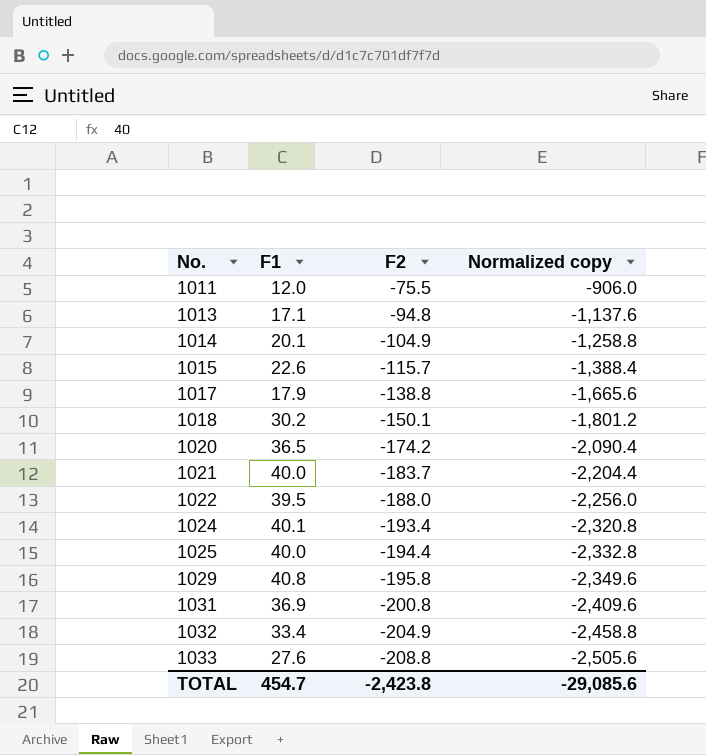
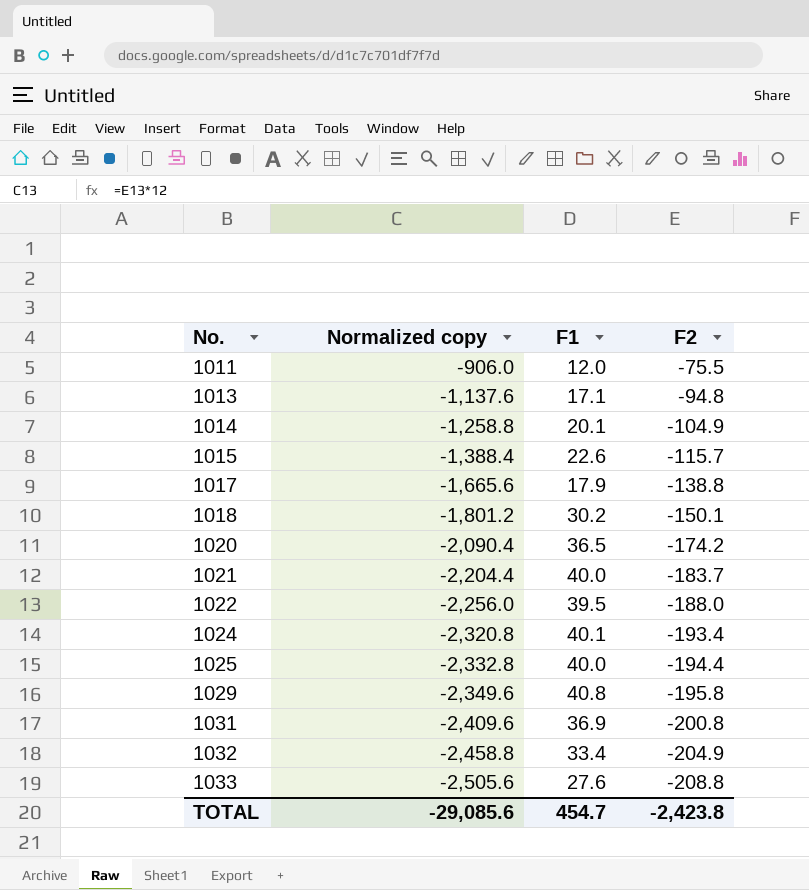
column Normalized copy | position: 4 -> 2

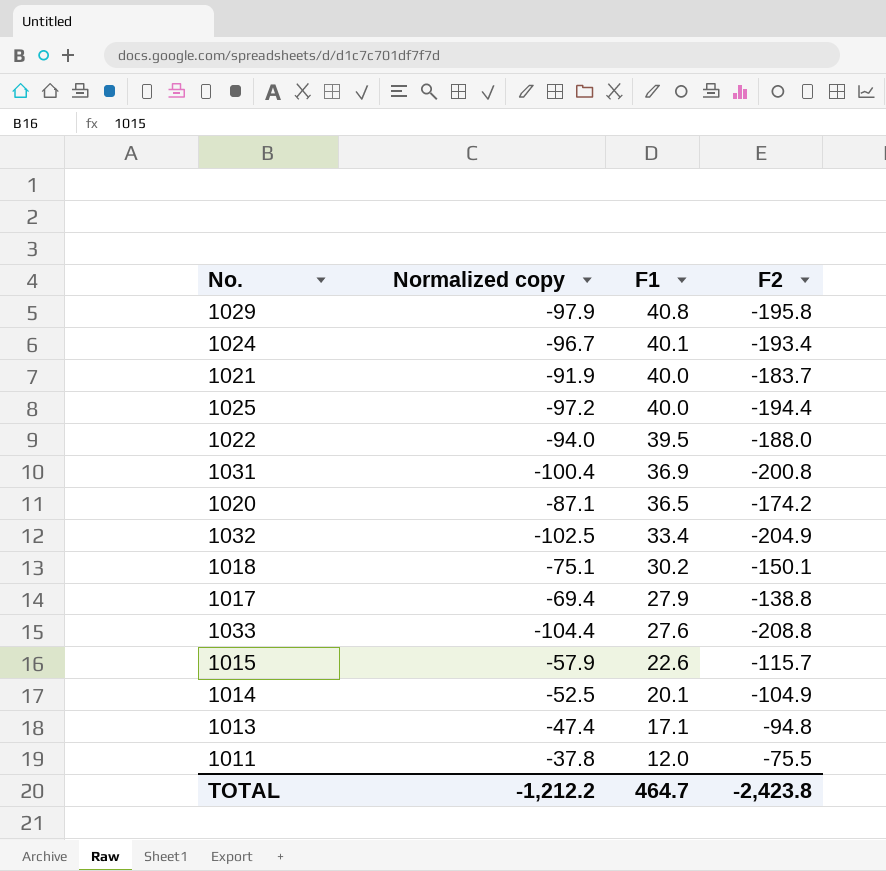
row order: No. ascending -> F1 descending
column Normalized copy | formula: [F2] * 12 -> [F2] * 0.5
1017 | F1: 17.9 -> 27.9
TOTAL | Normalized copy: -29,085.6 -> -1,212.2
TOTAL | F1: 454.7 -> 464.7

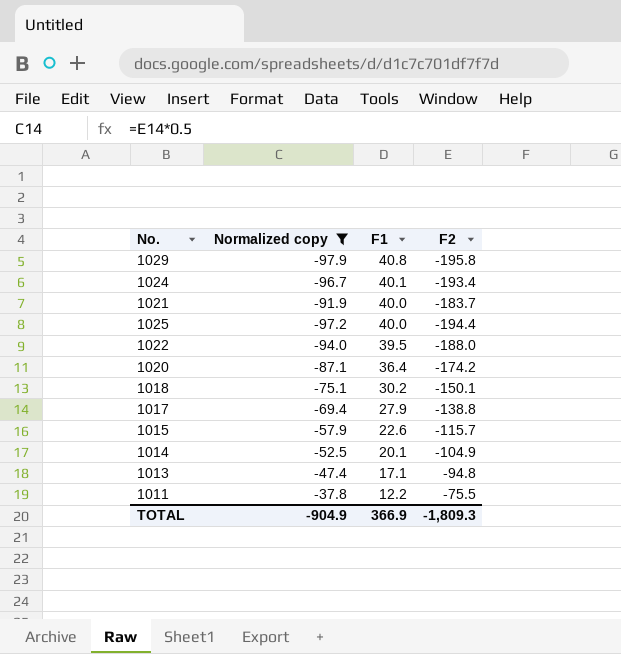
filter: none -> Normalized copy >= -97.9
1020 | F1: 36.5 -> 36.4
1011 | F1: 12.0 -> 12.2
TOTAL | Normalized copy: -1,212.2 -> -904.9
TOTAL | F1: 464.7 -> 366.9
TOTAL | F2: -2,423.8 -> -1,809.3

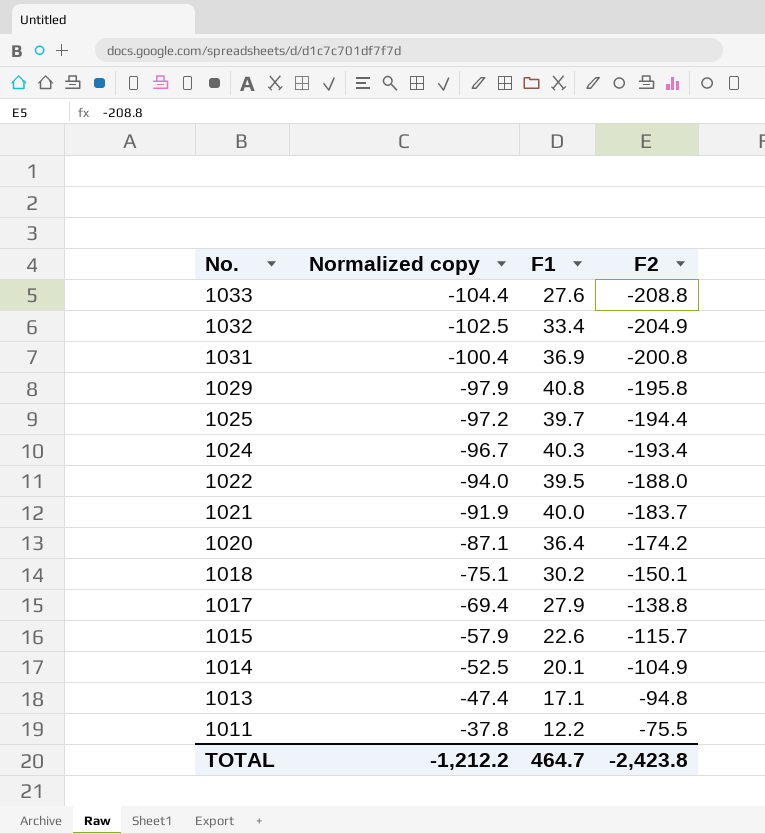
filter: Normalized copy >= -97.9 -> none
row order: F1 descending -> No. descending
1025 | F1: 40.0 -> 39.7
1024 | F1: 40.1 -> 40.3
TOTAL | Normalized copy: -904.9 -> -1,212.2
TOTAL | F1: 366.9 -> 464.7
TOTAL | F2: -1,809.3 -> -2,423.8

